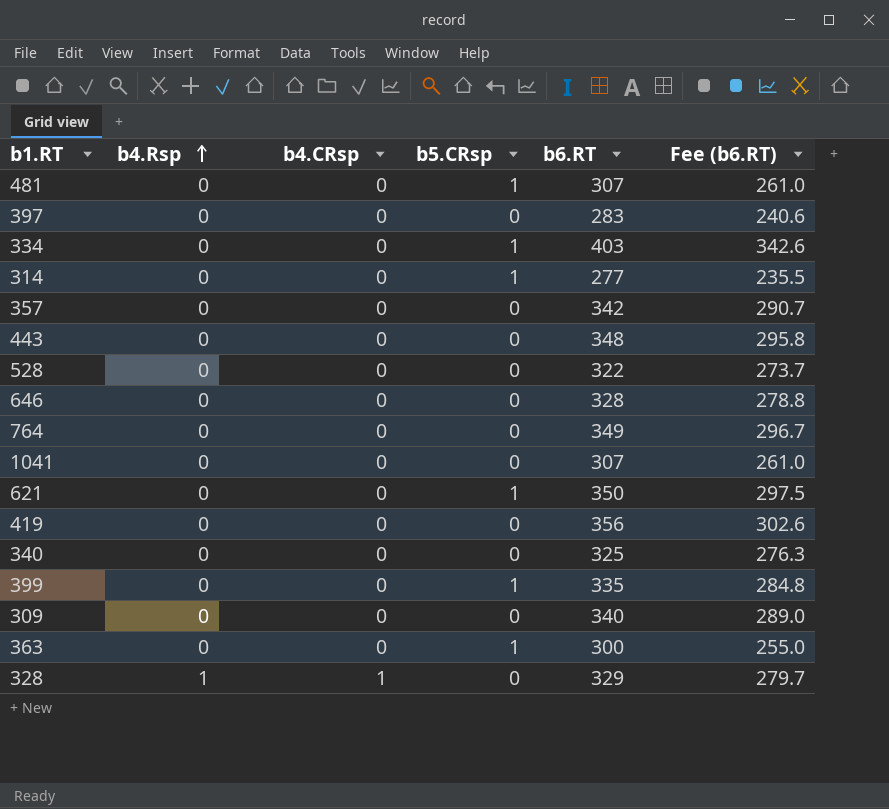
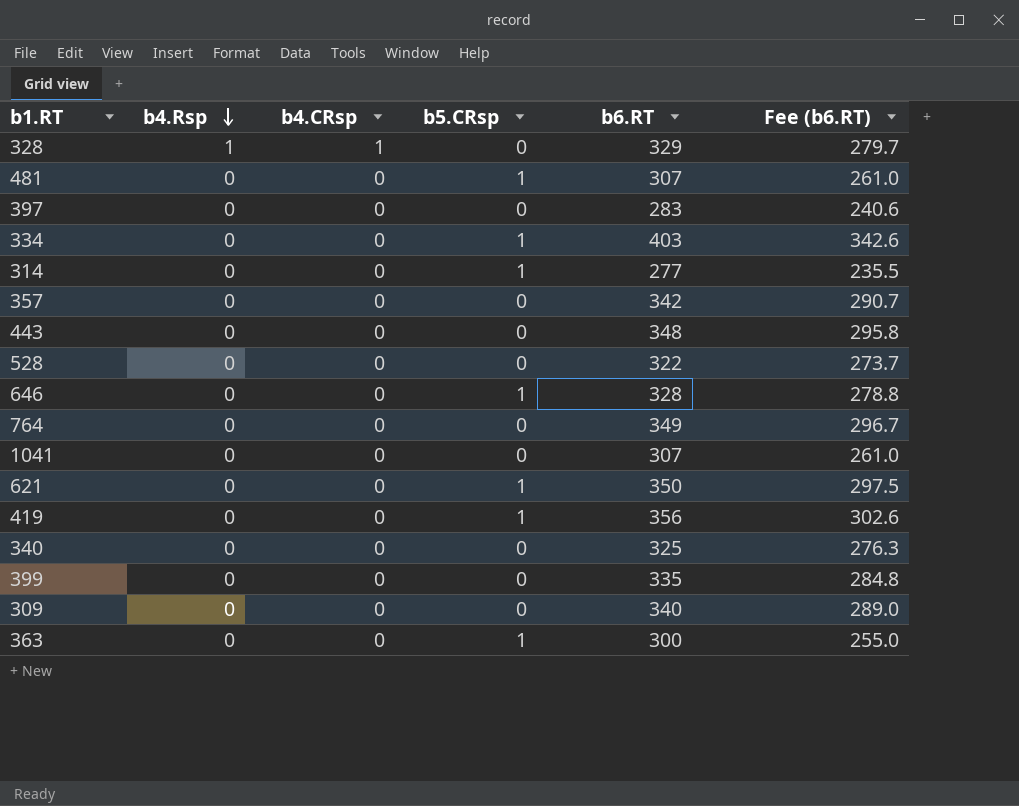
row order: b4.Rsp ascending -> b4.Rsp descending
646 | b5.CRsp: 0 -> 1
419 | b5.CRsp: 0 -> 1
399 | b5.CRsp: 1 -> 0

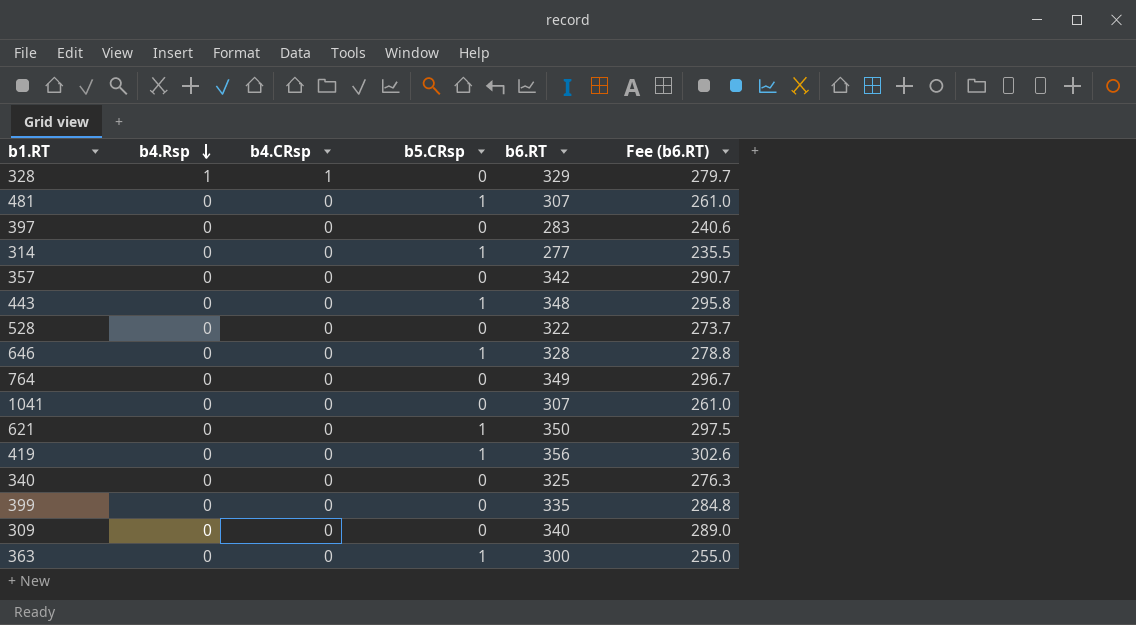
row 334: 0 | 0 | 1 | 403 | 342.6 -> none
443 | b5.CRsp: 0 -> 1

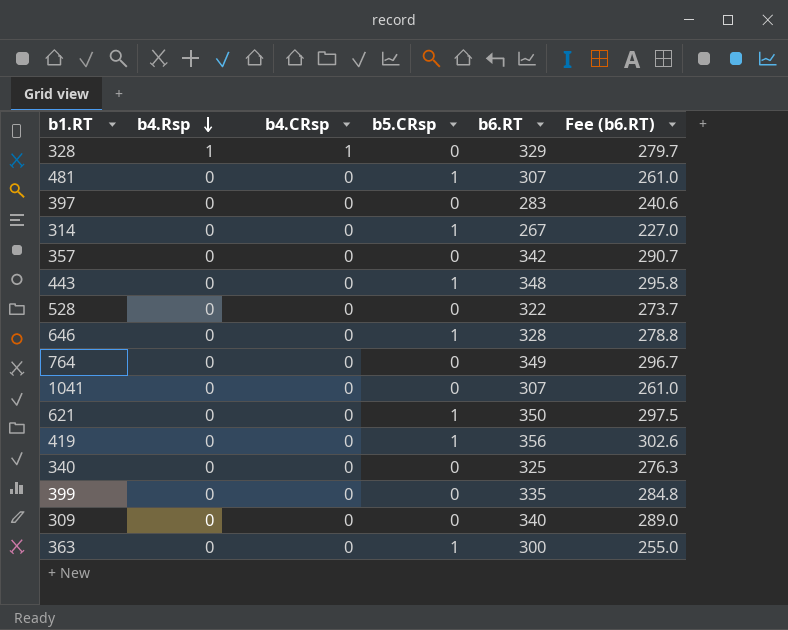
314 | b6.RT: 277 -> 267
314 | Fee (b6.RT): 235.5 -> 227.0

